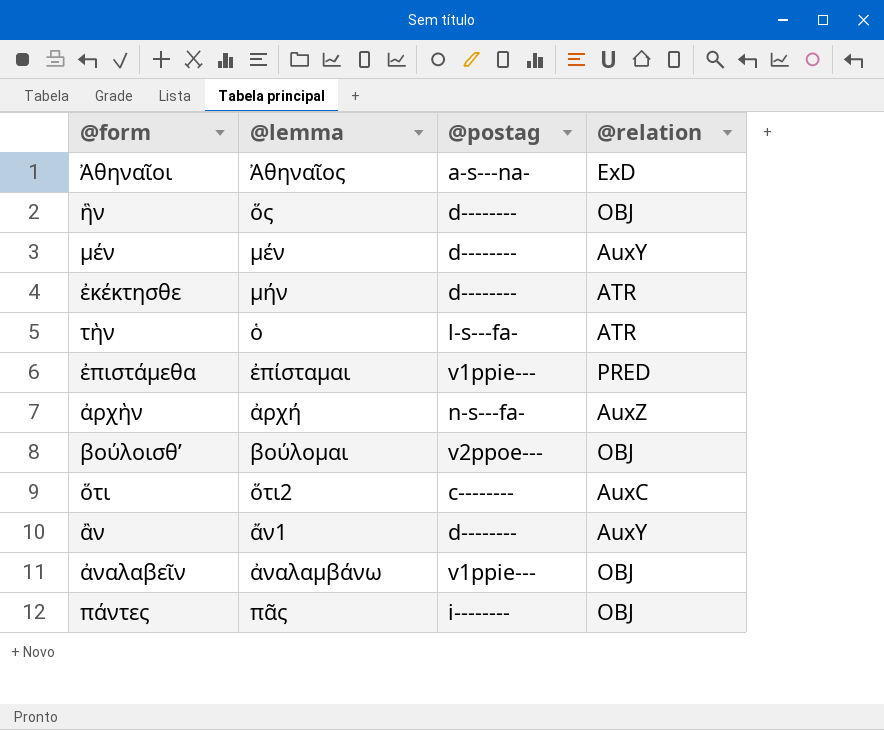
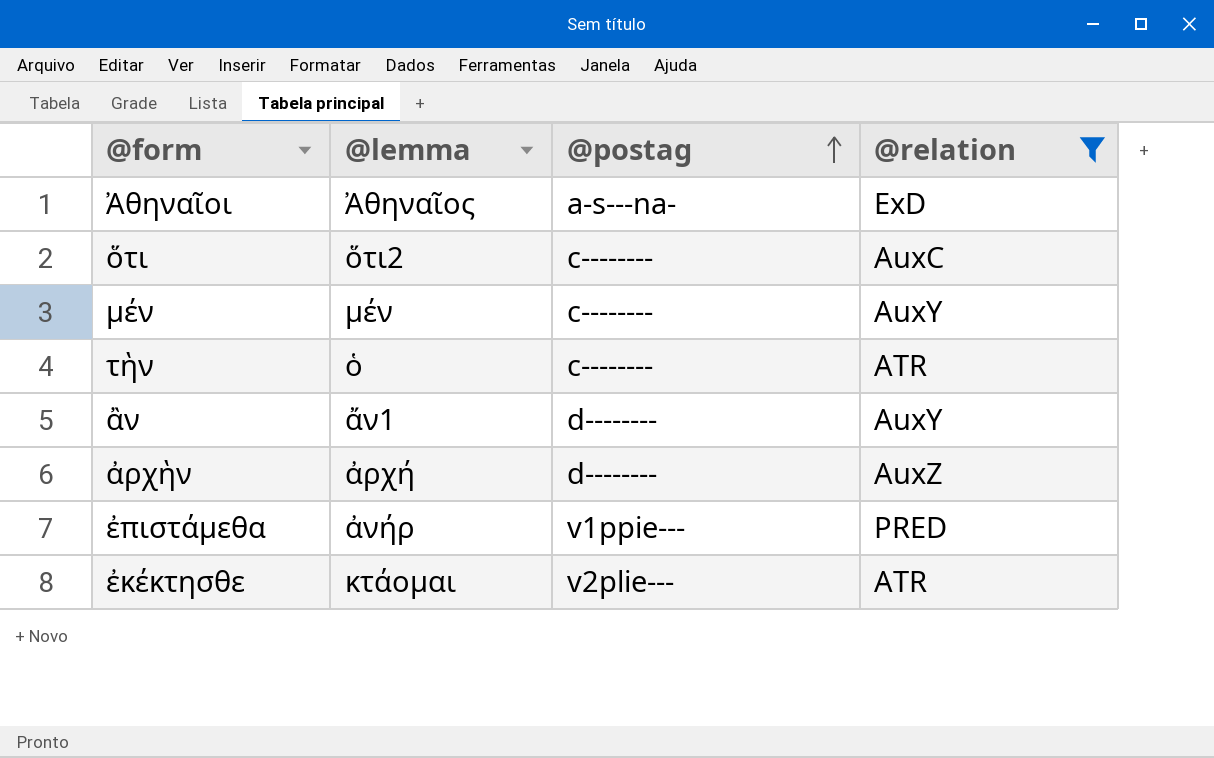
filter: none -> @relation != OBJ
row order: none -> @postag ascending
μέν | @postag: d-------- -> c--------
τὴν | @postag: l-s---fa- -> c--------
ἀρχὴν | @postag: n-s---fa- -> d--------
ἐπιστάμεθα | @lemma: ἐπίσταμαι -> ἀνήρ
ἐκέκτησθε | @lemma: μήν -> κτάομαι
ἐκέκτησθε | @postag: d-------- -> v2plie---

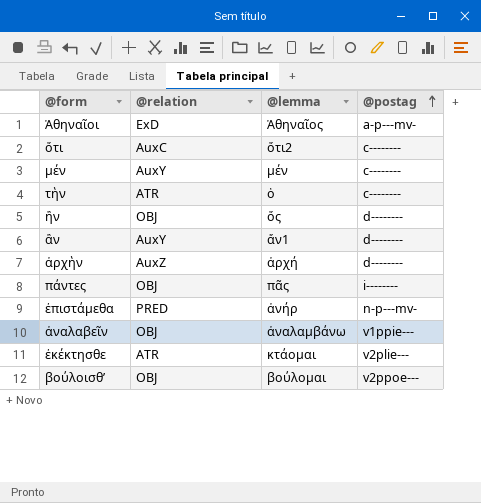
filter: @relation != OBJ -> none
column @relation | position: 4 -> 2
Ἀθηναῖοι | @postag: a-s---na- -> a-p---mv-
ἐπιστάμεθα | @postag: v1ppie--- -> n-p---mv-

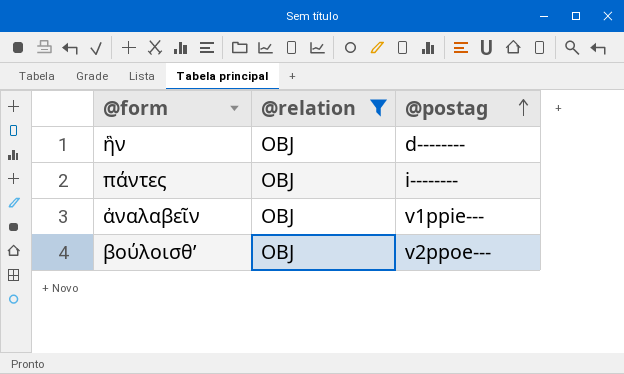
filter: none -> @relation = OBJ
column @lemma | position: 3 -> none

